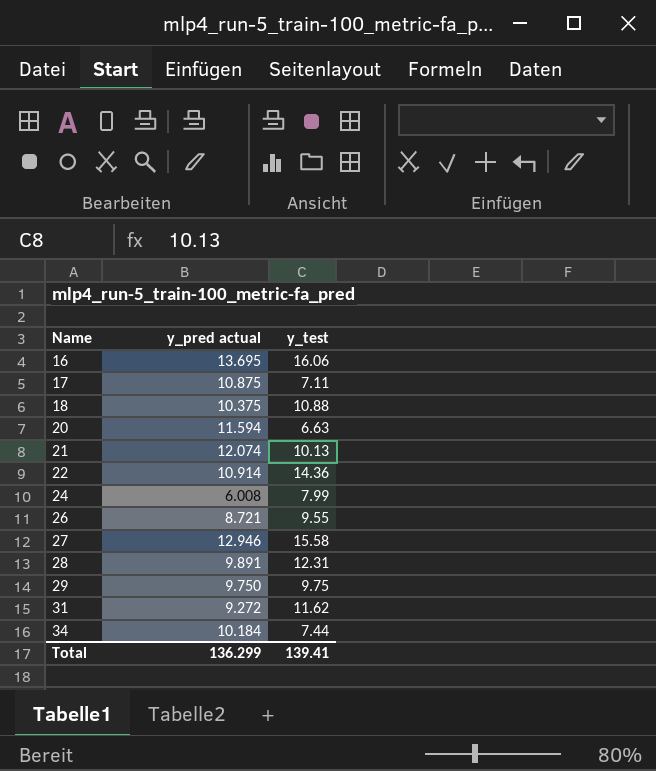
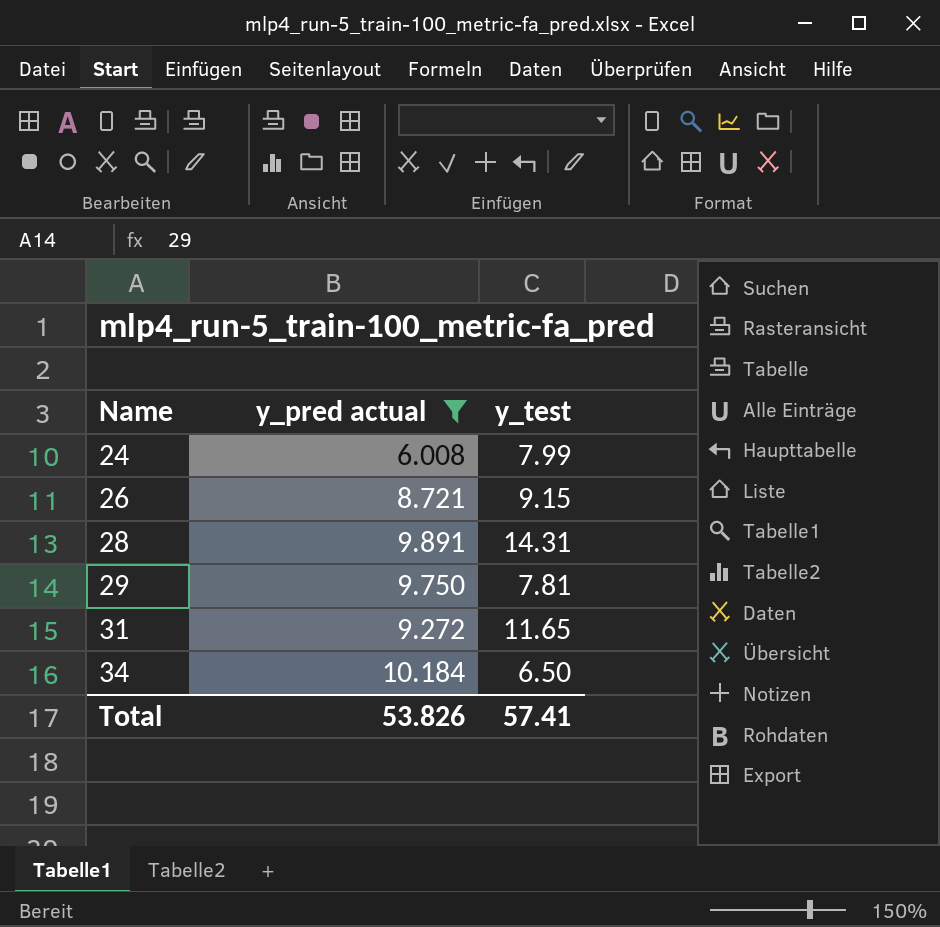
filter: none -> y_pred actual <= 10.184
26 | y_test: 9.55 -> 9.15
28 | y_test: 12.31 -> 14.31
29 | y_test: 9.75 -> 7.81
31 | y_test: 11.62 -> 11.65
34 | y_test: 7.44 -> 6.50
Total | y_pred actual: 136.299 -> 53.826
Total | y_test: 139.41 -> 57.41

